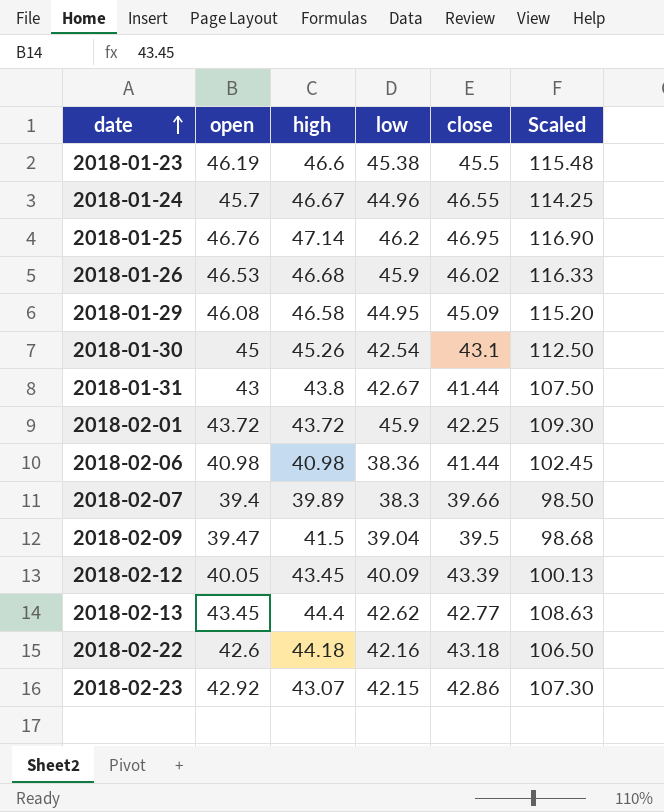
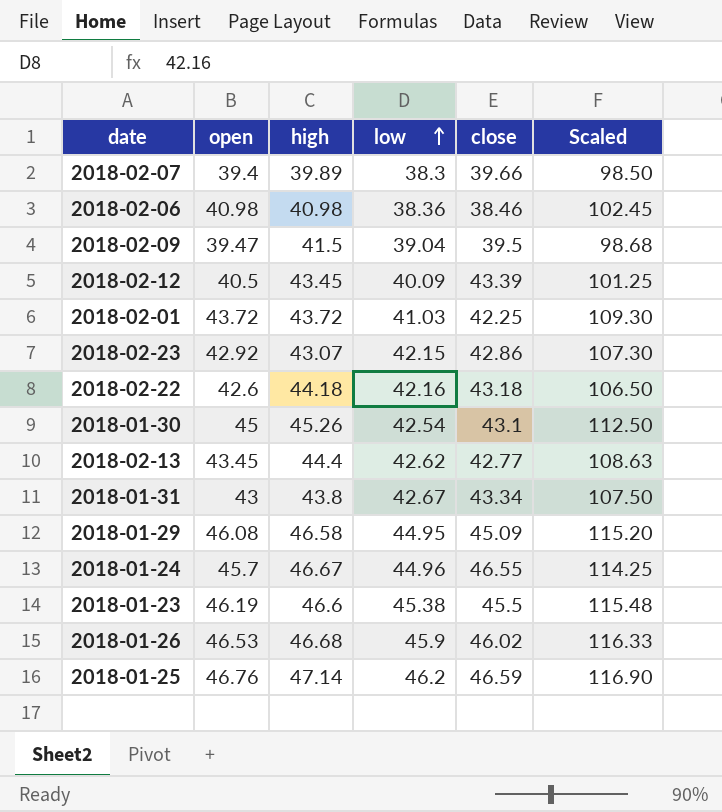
row order: date ascending -> low ascending
2018-02-06 | close: 41.44 -> 38.46
2018-02-12 | open: 40.05 -> 40.5
2018-02-12 | Scaled: 100.13 -> 101.25
2018-02-01 | low: 45.9 -> 41.03
2018-01-31 | close: 41.44 -> 43.34
2018-01-25 | close: 46.95 -> 46.59

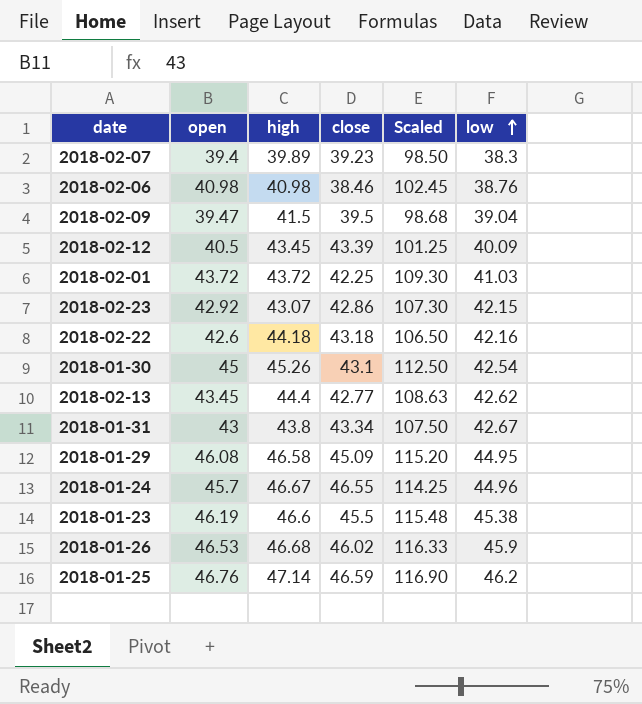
column low | position: 4 -> 6
2018-02-07 | close: 39.66 -> 39.23
2018-02-06 | low: 38.36 -> 38.76

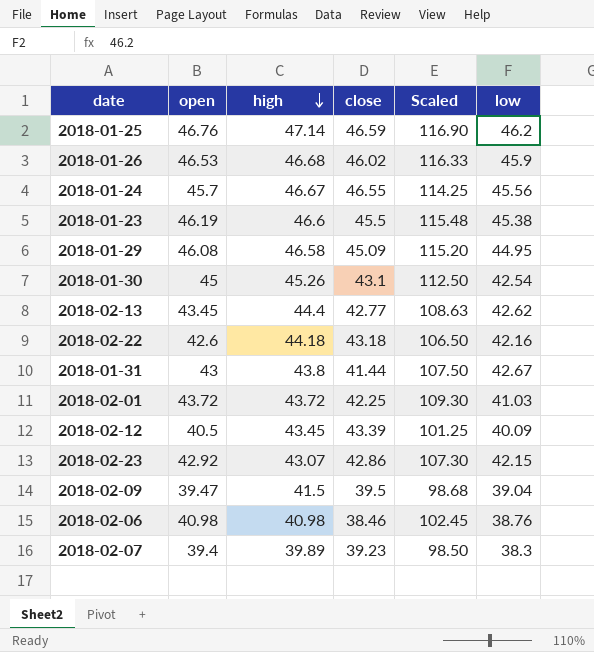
row order: low ascending -> high descending
2018-01-24 | low: 44.96 -> 45.56
2018-01-31 | close: 43.34 -> 41.44

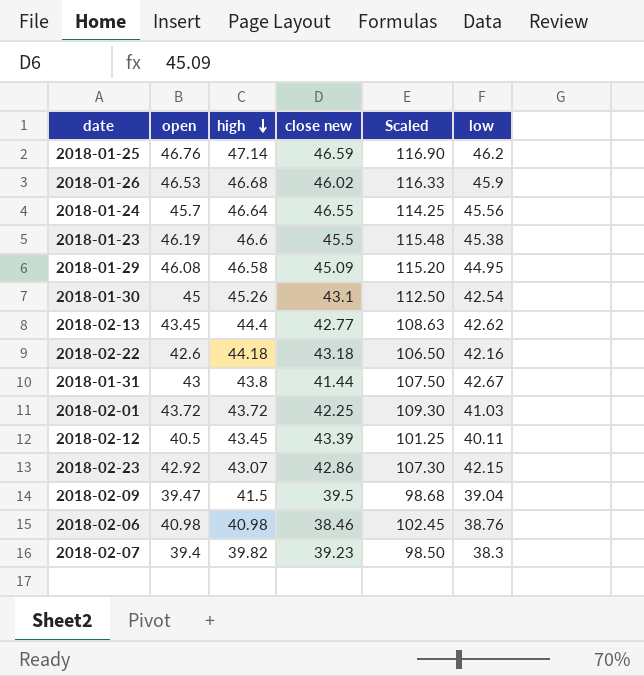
column name: close -> close new
2018-01-24 | high: 46.67 -> 46.64
2018-02-12 | low: 40.09 -> 40.11
2018-02-07 | high: 39.89 -> 39.82

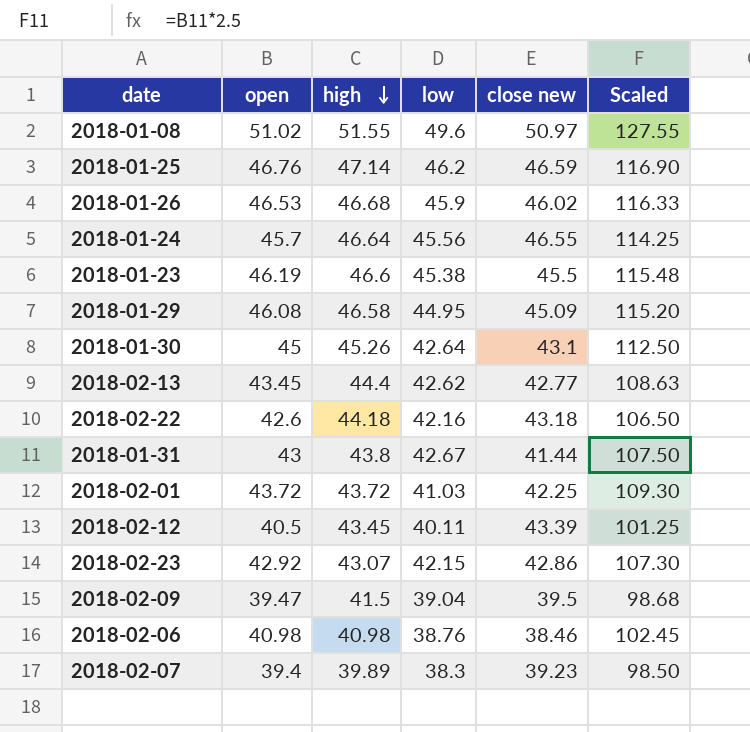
column low | position: 6 -> 4
row 2018-01-08: none -> 51.02 | 51.55 | 49.6 | 50.97 | 127.55
2018-01-30 | low: 42.54 -> 42.64
2018-02-07 | high: 39.82 -> 39.89

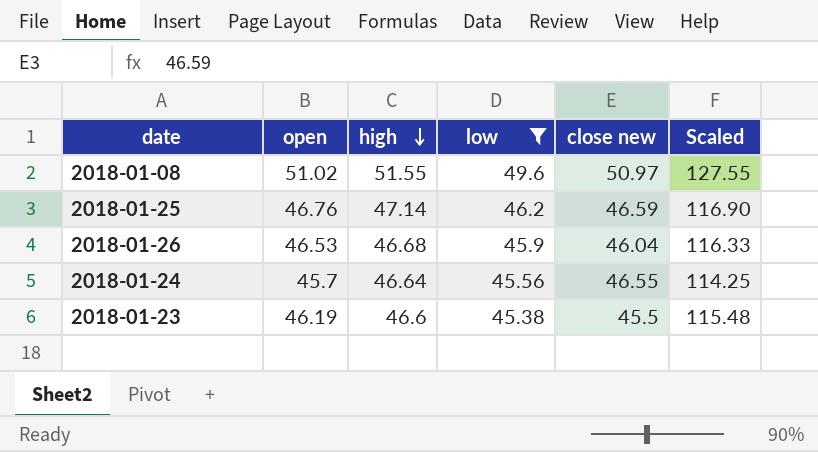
filter: none -> low >= 45.38
2018-01-26 | close new: 46.02 -> 46.04

